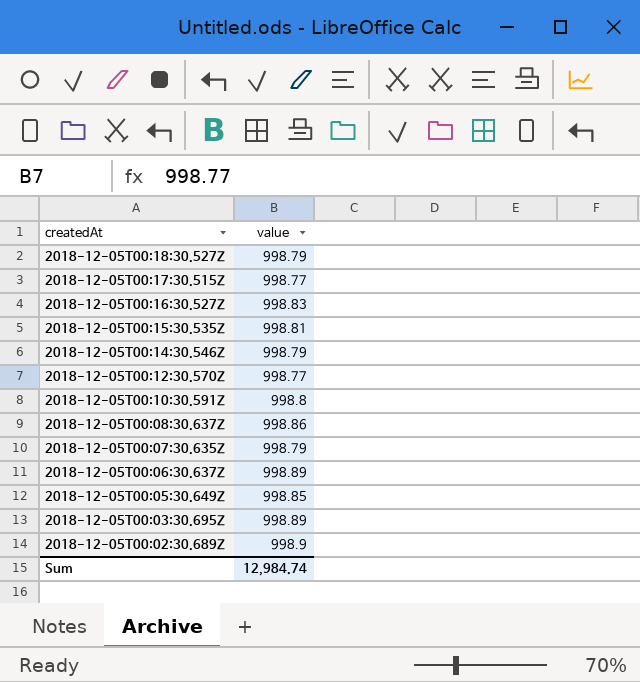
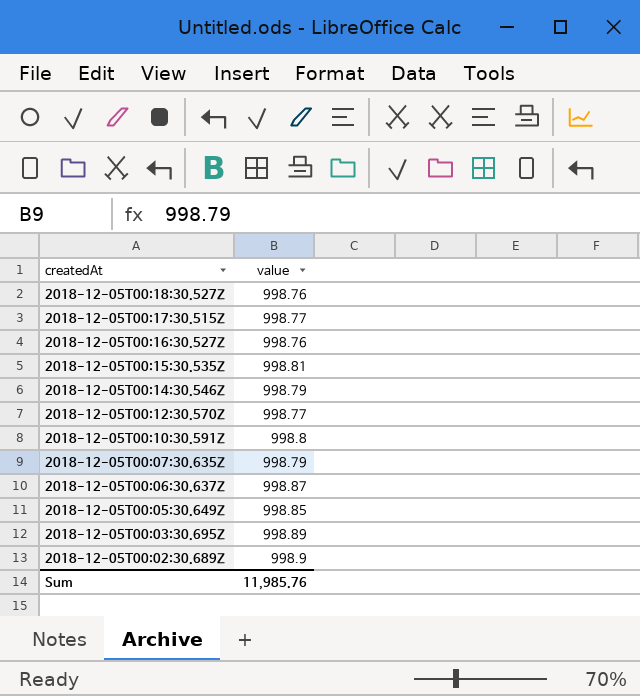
row 2018-12-05T00:08:30.637Z: 998.86 -> none
2018-12-05T00:18:30.527Z | value: 998.79 -> 998.76
2018-12-05T00:16:30.527Z | value: 998.83 -> 998.76
2018-12-05T00:06:30.637Z | value: 998.89 -> 998.87
Sum | value: 12,984.74 -> 11,985.76

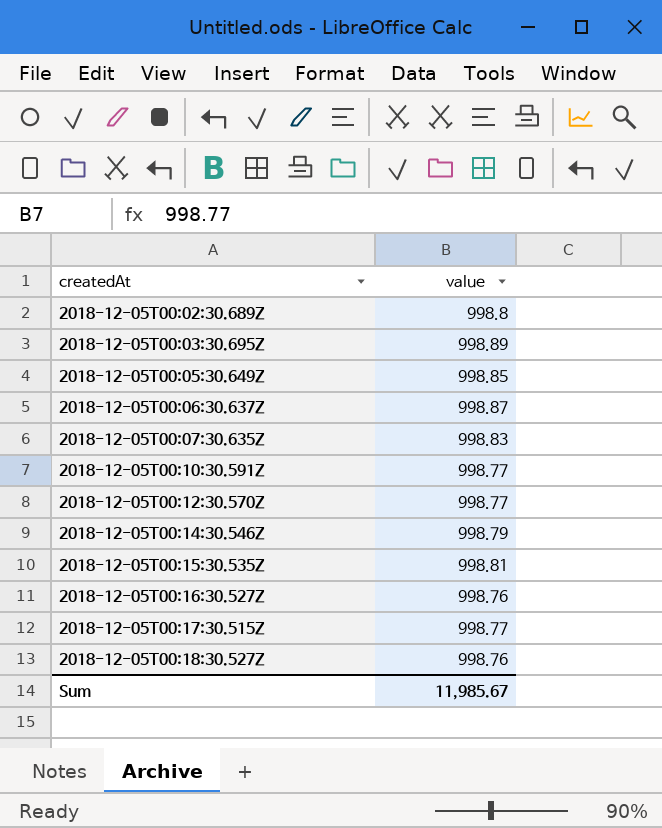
row order: createdAt descending -> createdAt ascending
2018-12-05T00:02:30.689Z | value: 998.9 -> 998.8
2018-12-05T00:07:30.635Z | value: 998.79 -> 998.83
2018-12-05T00:10:30.591Z | value: 998.8 -> 998.77
Sum | value: 11,985.76 -> 11,985.67

